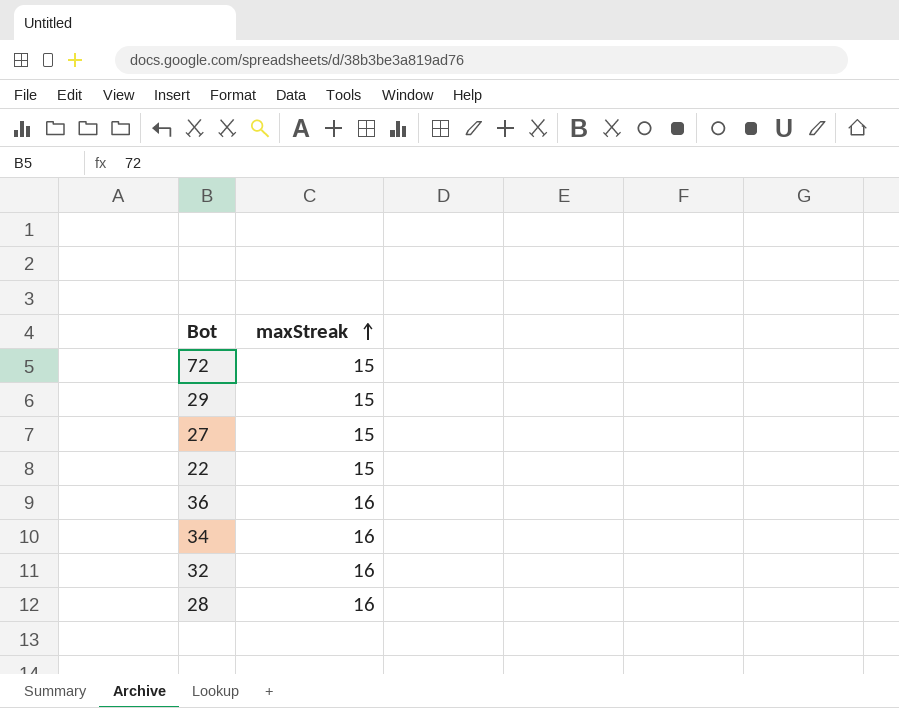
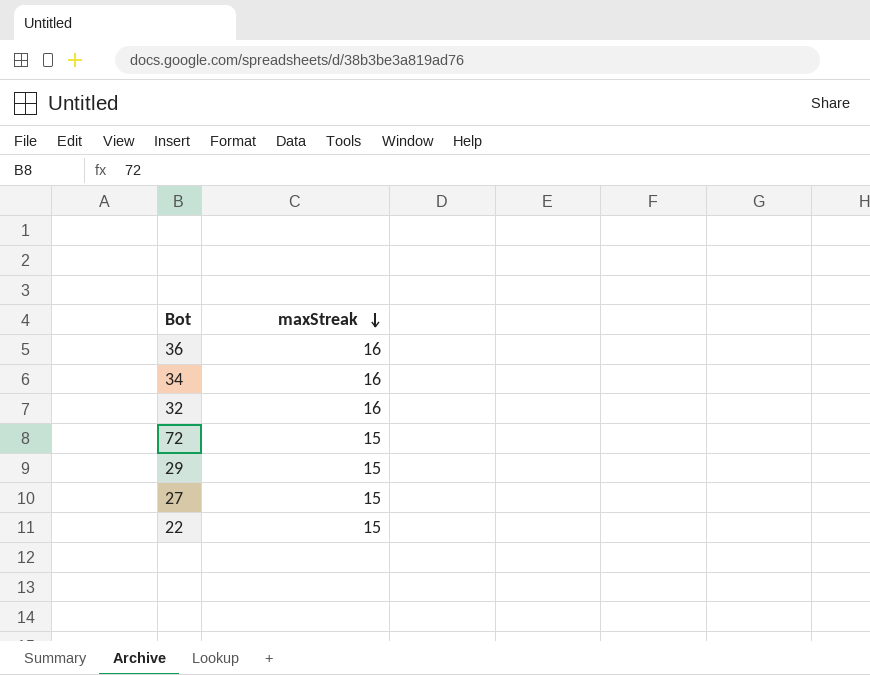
row order: maxStreak ascending -> maxStreak descending
row 28: 16 -> none

